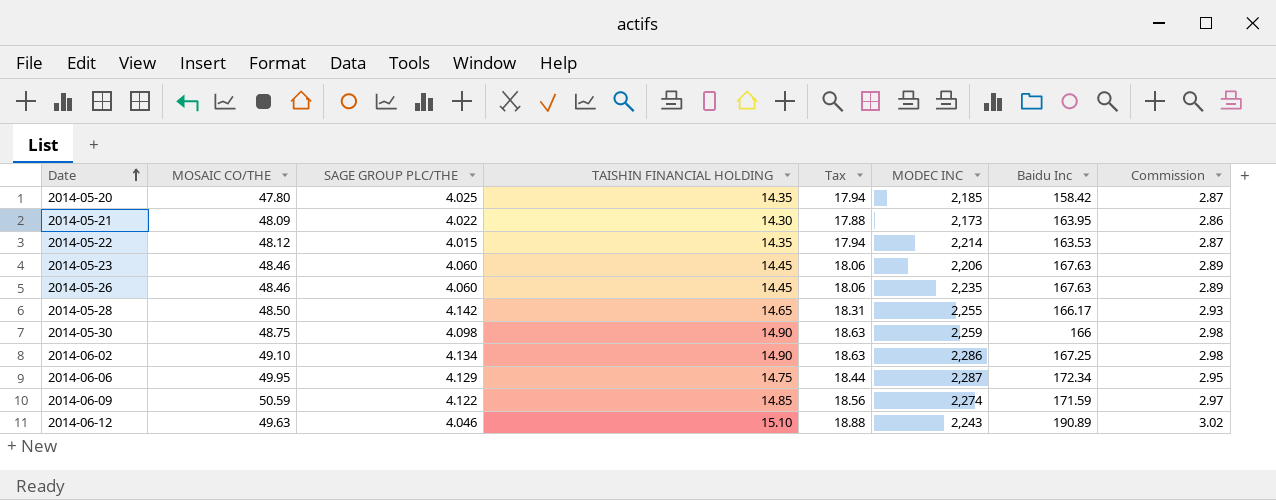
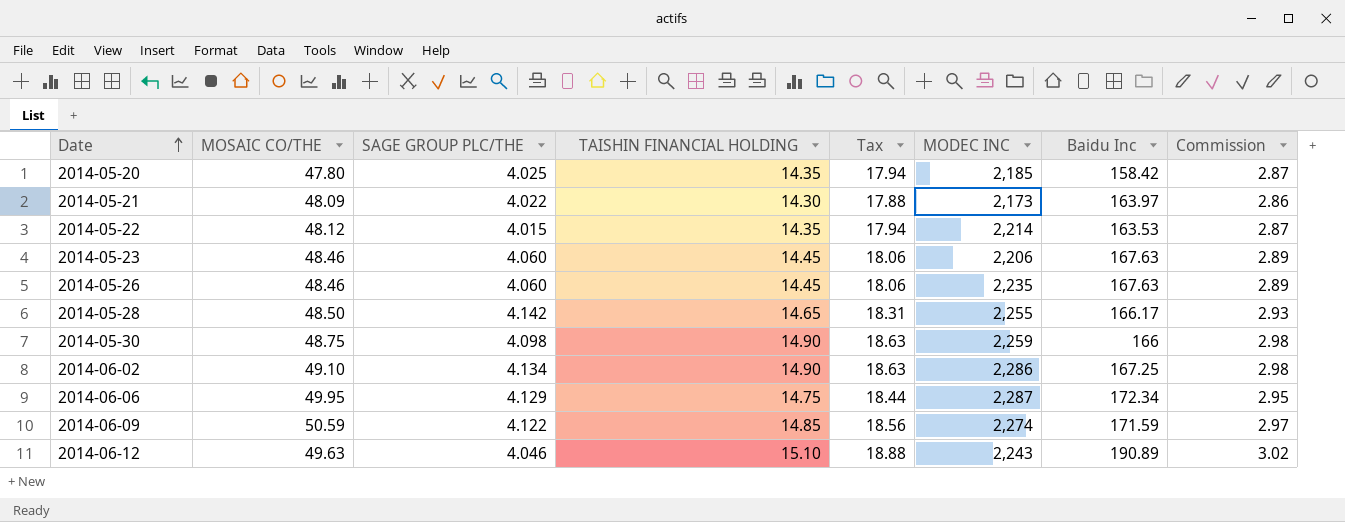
2014-05-21 | Baidu Inc: 163.95 -> 163.97

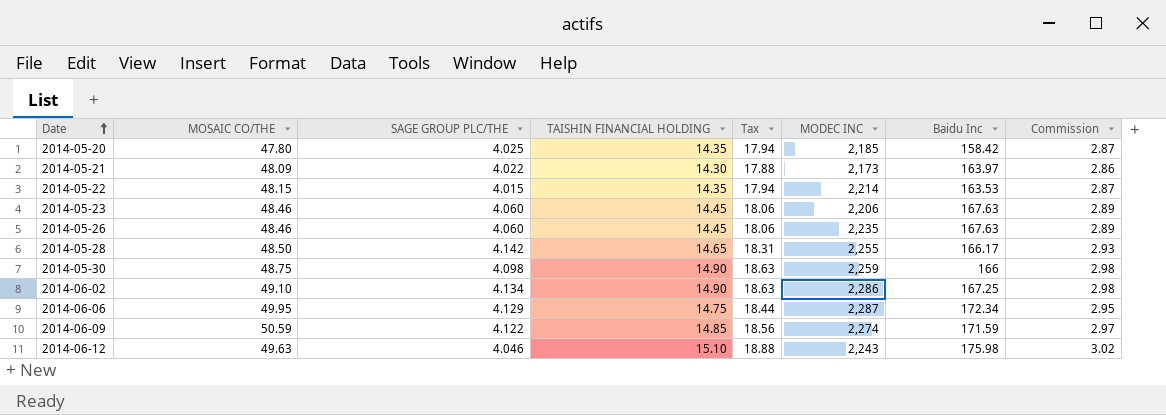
2014-05-22 | MOSAIC CO/THE: 48.12 -> 48.15
2014-06-12 | Baidu Inc: 190.89 -> 175.98

